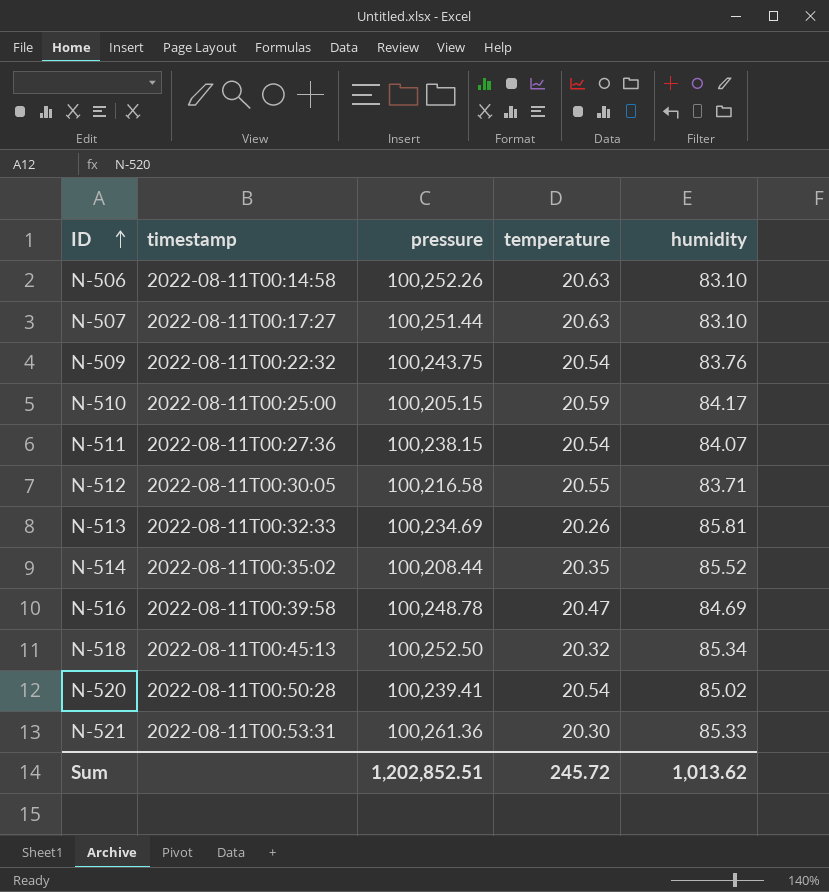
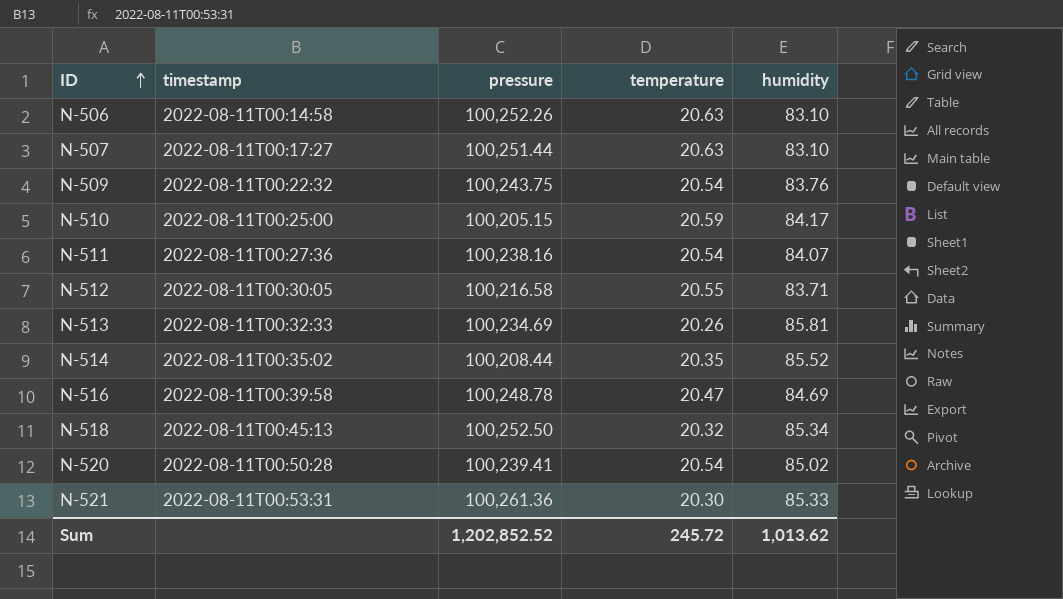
N-511 | pressure: 100,238.15 -> 100,238.16
Sum | pressure: 1,202,852.51 -> 1,202,852.52

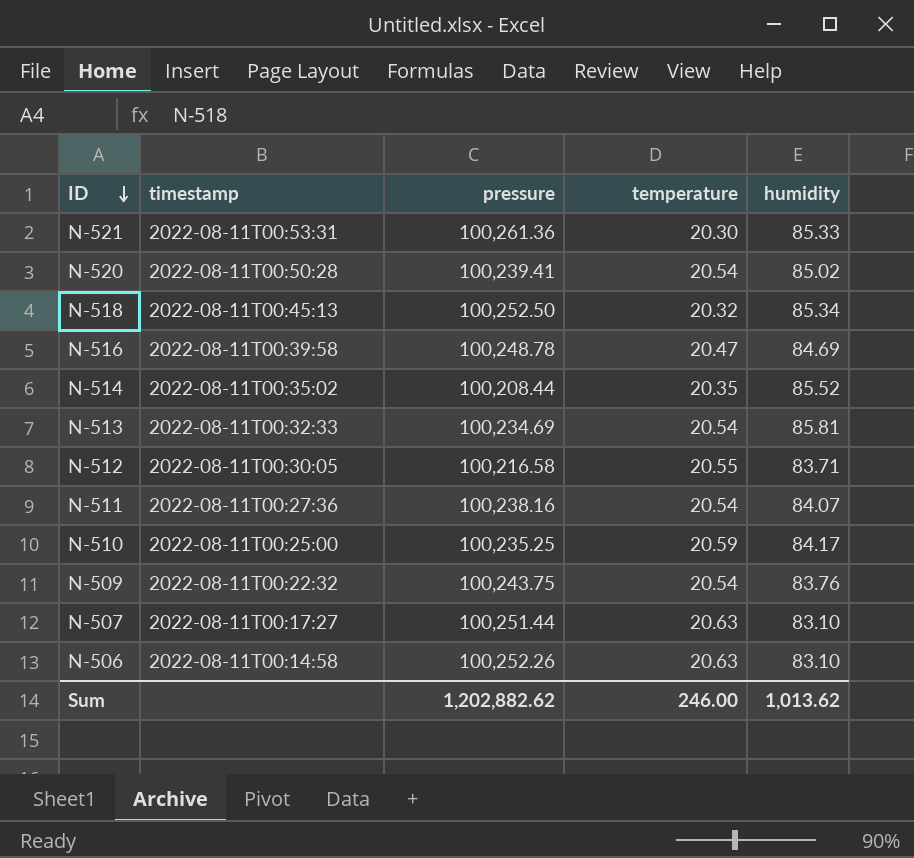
row order: ID ascending -> ID descending
N-513 | temperature: 20.26 -> 20.54
N-510 | pressure: 100,205.15 -> 100,235.25
Sum | pressure: 1,202,852.52 -> 1,202,882.62
Sum | temperature: 245.72 -> 246.00

